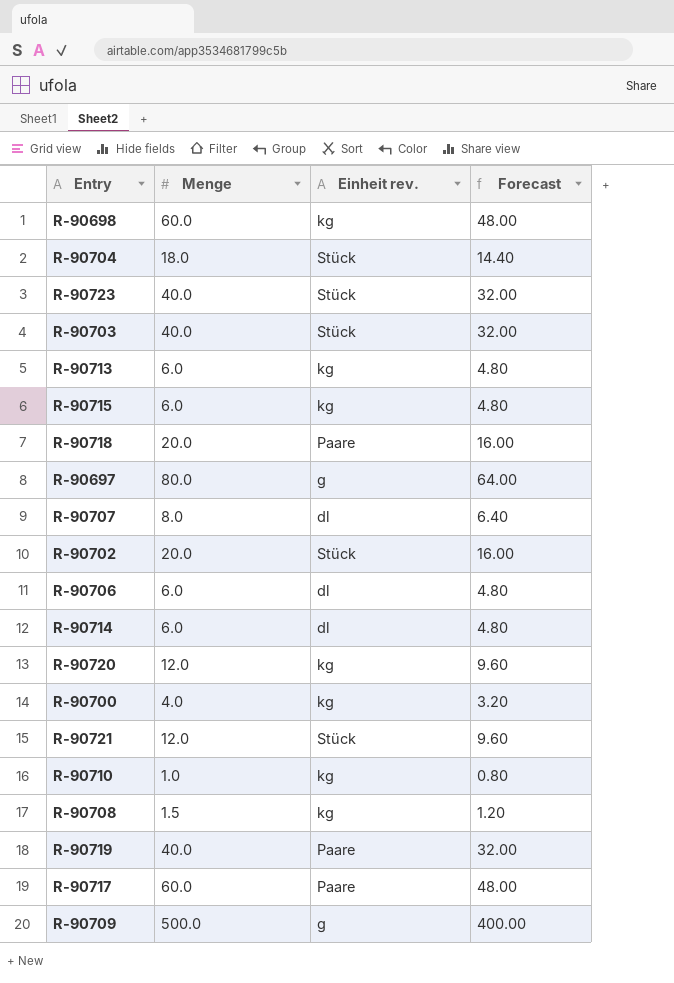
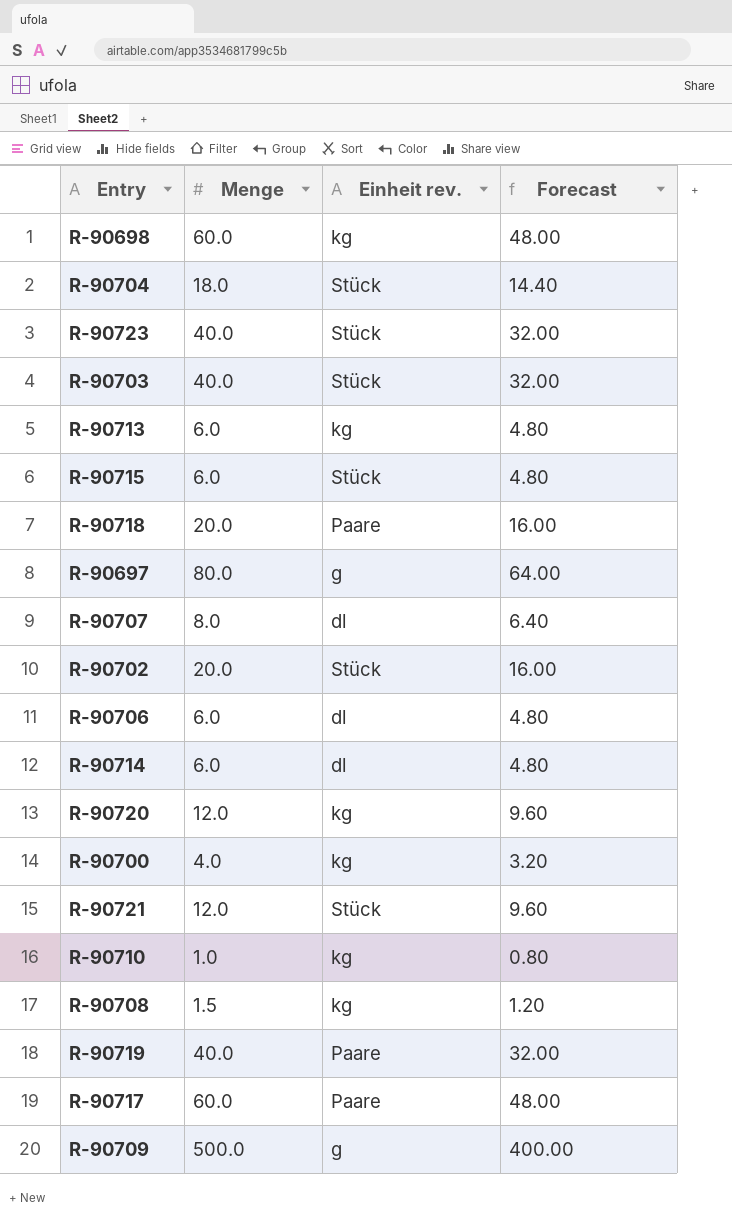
R-90715 | Einheit rev.: kg -> Stück

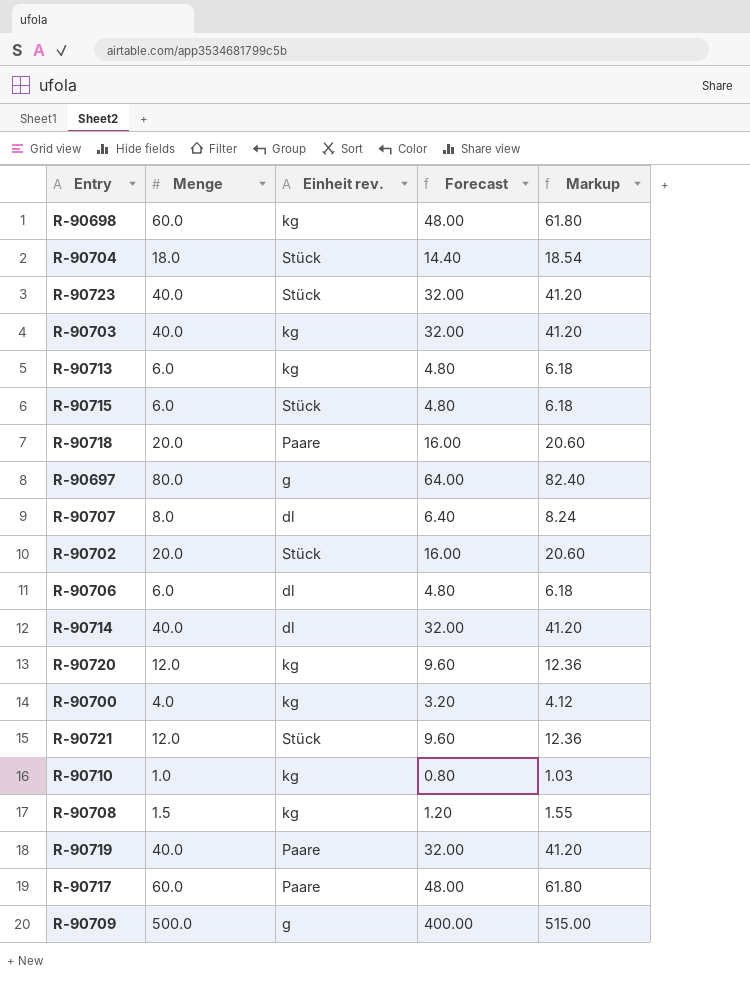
column Markup | formula: none -> [Menge] * 1.03
R-90703 | Einheit rev.: Stück -> kg
R-90714 | Menge: 6.0 -> 40.0
R-90714 | Forecast: 4.80 -> 32.00

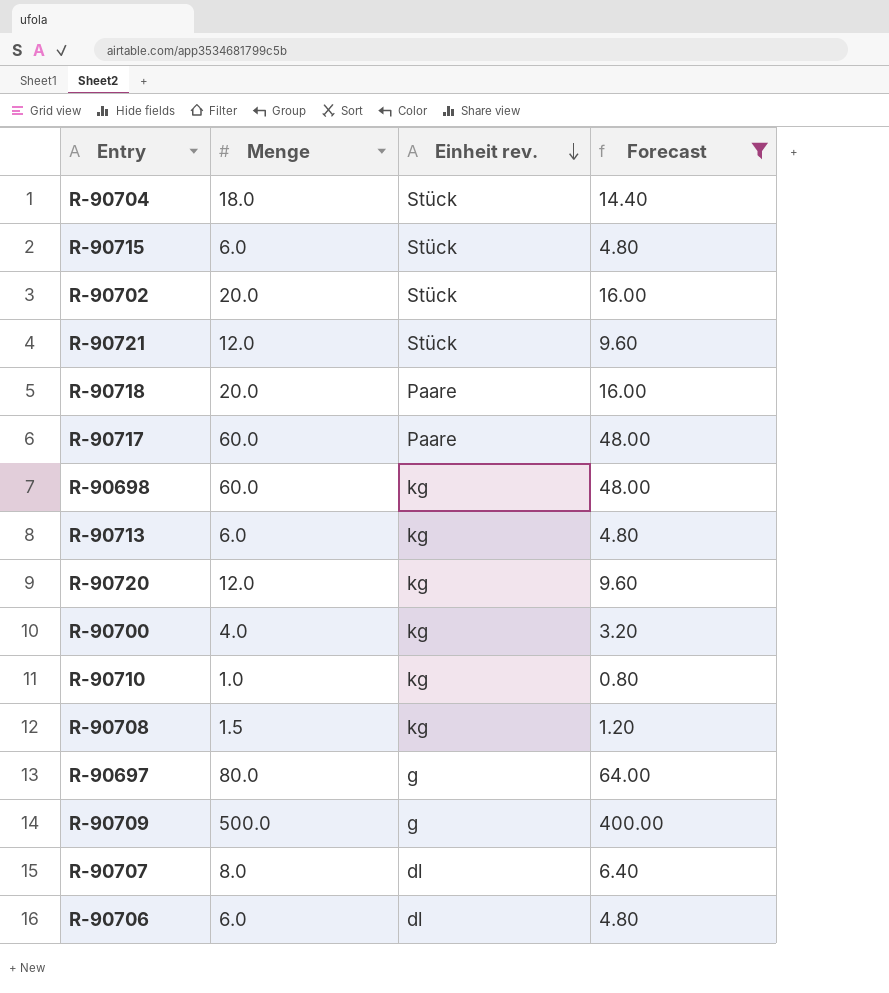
filter: none -> Forecast != 32.00
row order: none -> Einheit rev. descending
column Markup | formula: [Menge] * 1.03 -> none

